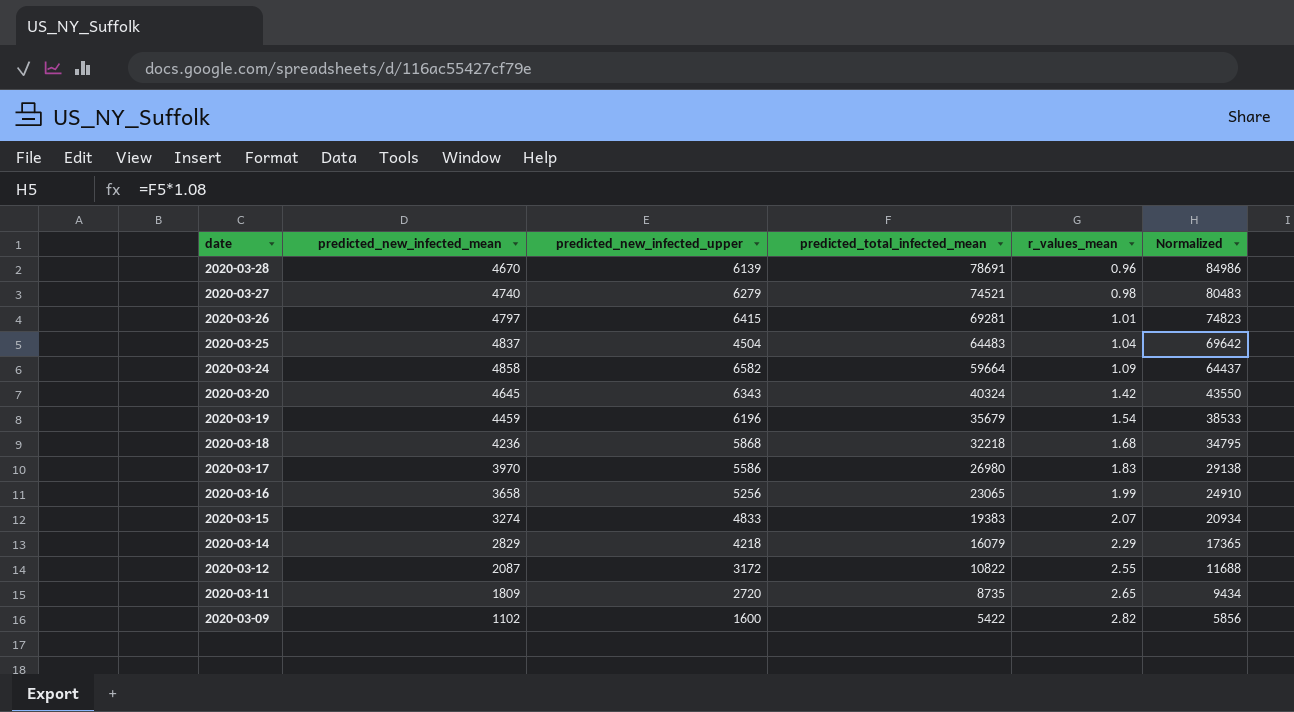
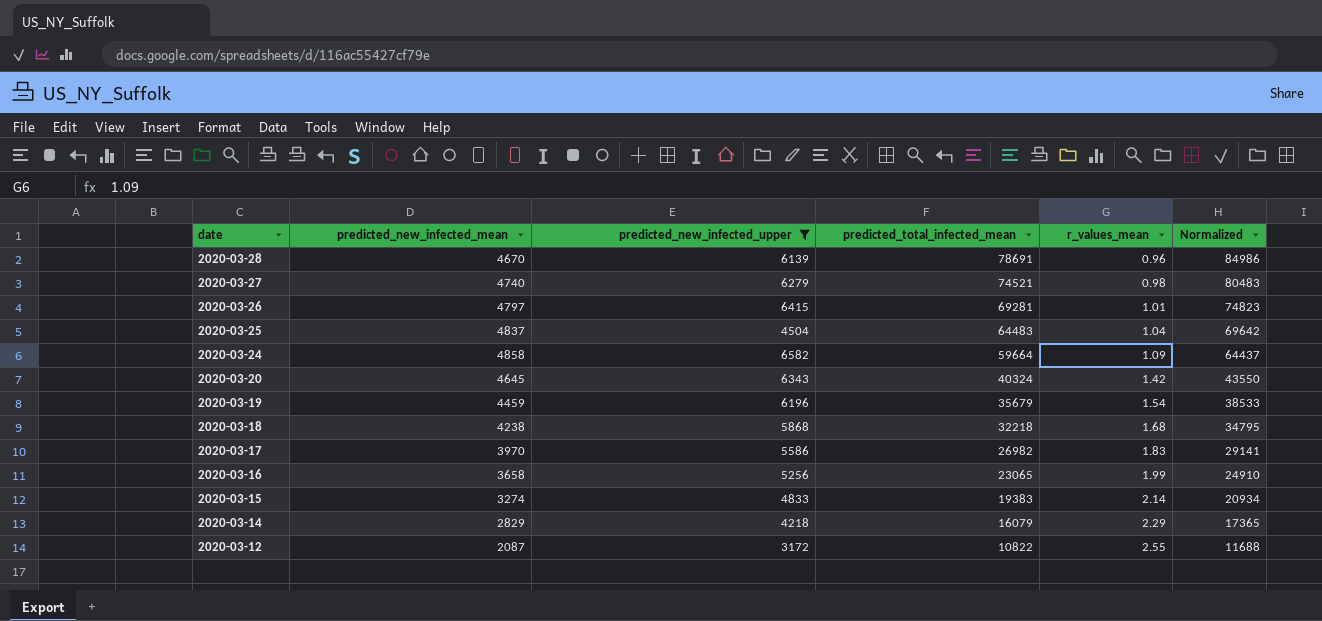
filter: none -> predicted_new_infected_upper >= 3172
2020-03-18 | predicted_new_infected_mean: 4236 -> 4238
2020-03-17 | predicted_total_infected_mean: 26980 -> 26982
2020-03-17 | Normalized: 29138 -> 29141
2020-03-15 | r_values_mean: 2.07 -> 2.14

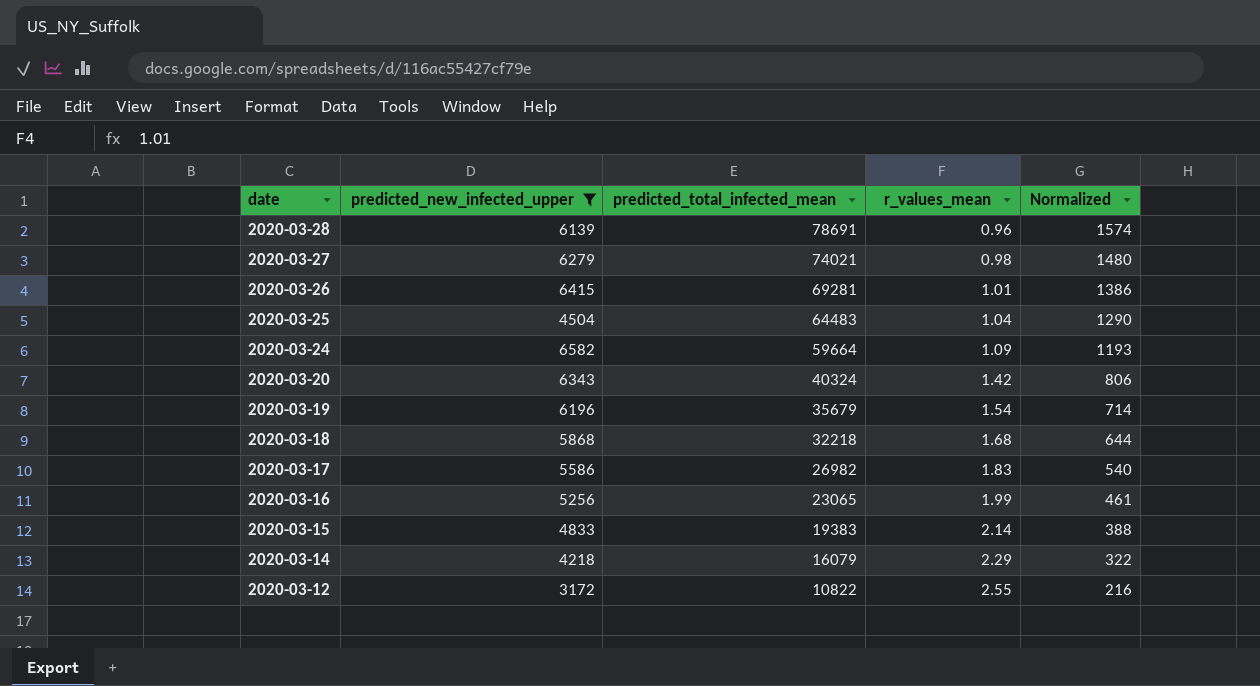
column predicted_new_infected_mean | position: 2 -> none
column Normalized | formula: [predicted_total_infected_mean] * 1.08 -> [predicted_total_infected_mean] * 0.02
2020-03-27 | predicted_total_infected_mean: 74521 -> 74021

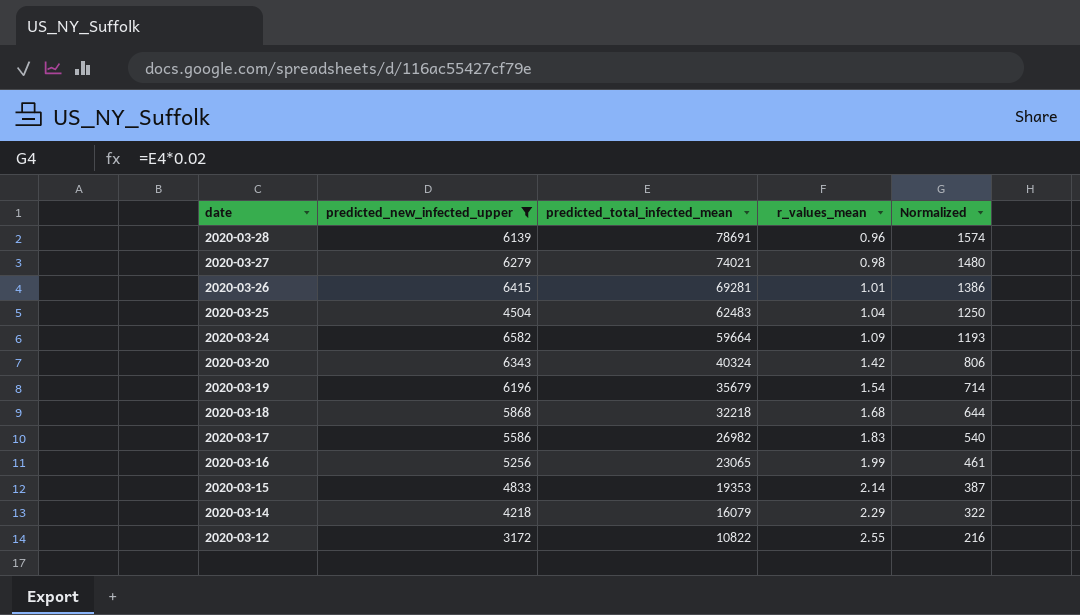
2020-03-25 | predicted_total_infected_mean: 64483 -> 62483
2020-03-25 | Normalized: 1290 -> 1250
2020-03-15 | predicted_total_infected_mean: 19383 -> 19353
2020-03-15 | Normalized: 388 -> 387

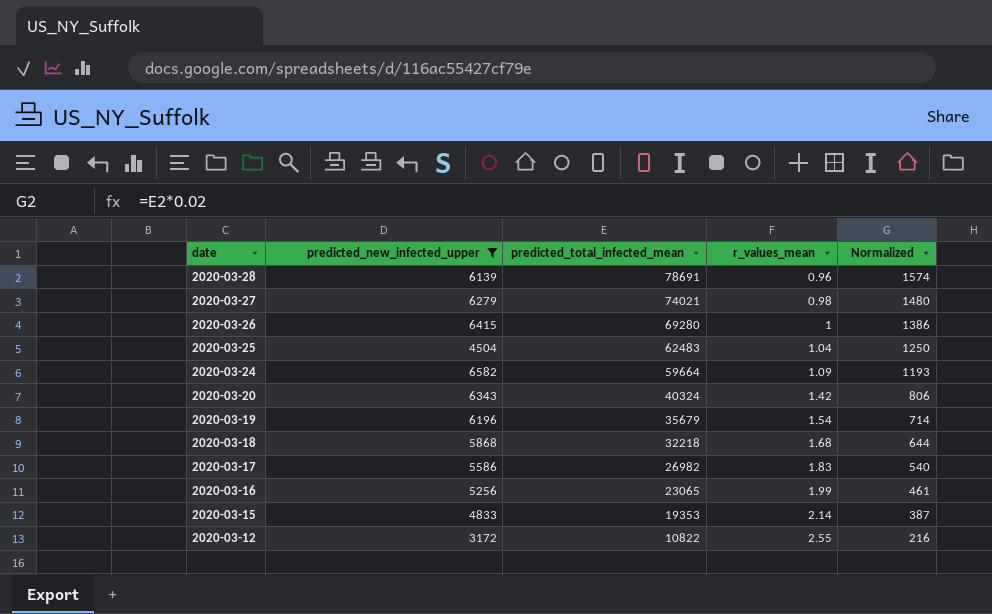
row 2020-03-14: 4218 | 16079 | 2.29 | 322 -> none
2020-03-26 | predicted_total_infected_mean: 69281 -> 69280
2020-03-26 | r_values_mean: 1.01 -> 1

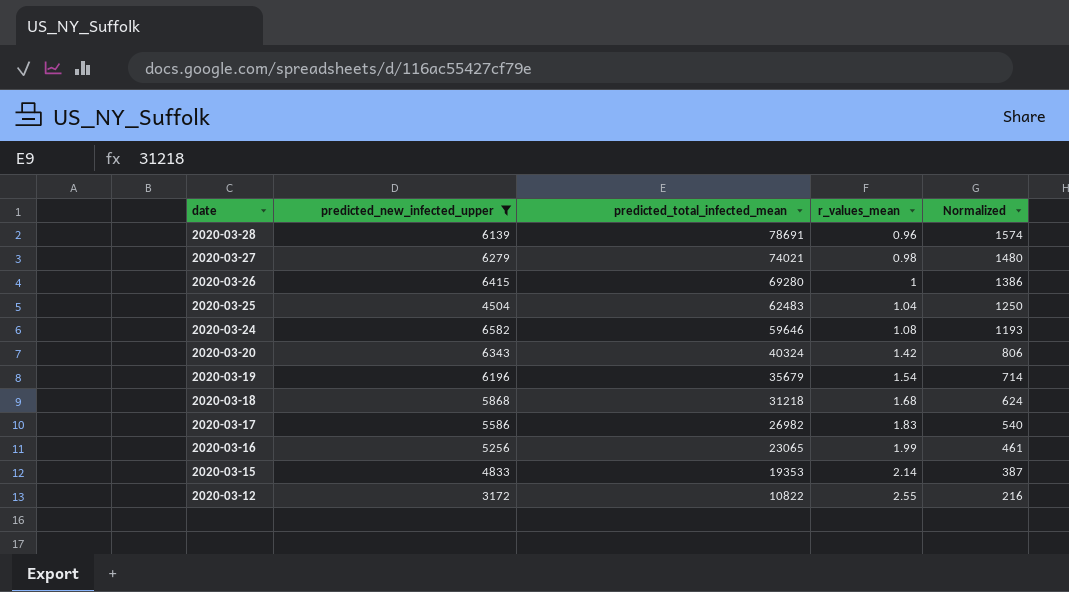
2020-03-24 | predicted_total_infected_mean: 59664 -> 59646
2020-03-24 | r_values_mean: 1.09 -> 1.08
2020-03-18 | predicted_total_infected_mean: 32218 -> 31218
2020-03-18 | Normalized: 644 -> 624

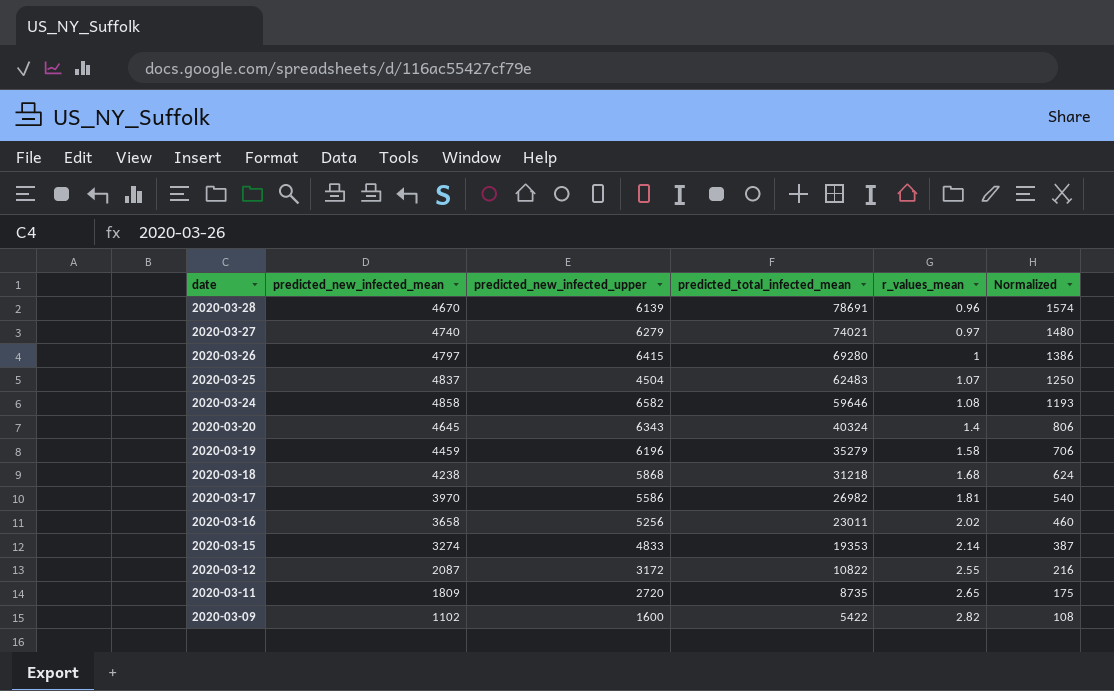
filter: predicted_new_infected_upper >= 3172 -> none
column predicted_new_infected_mean | position: none -> 2
2020-03-27 | r_values_mean: 0.98 -> 0.97
2020-03-25 | r_values_mean: 1.04 -> 1.07
2020-03-20 | r_values_mean: 1.42 -> 1.4
2020-03-19 | predicted_total_infected_mean: 35679 -> 35279
2020-03-19 | r_values_mean: 1.54 -> 1.58
2020-03-19 | Normalized: 714 -> 706
2020-03-17 | r_values_mean: 1.83 -> 1.81
2020-03-16 | predicted_total_infected_mean: 23065 -> 23011
2020-03-16 | r_values_mean: 1.99 -> 2.02
2020-03-16 | Normalized: 461 -> 460

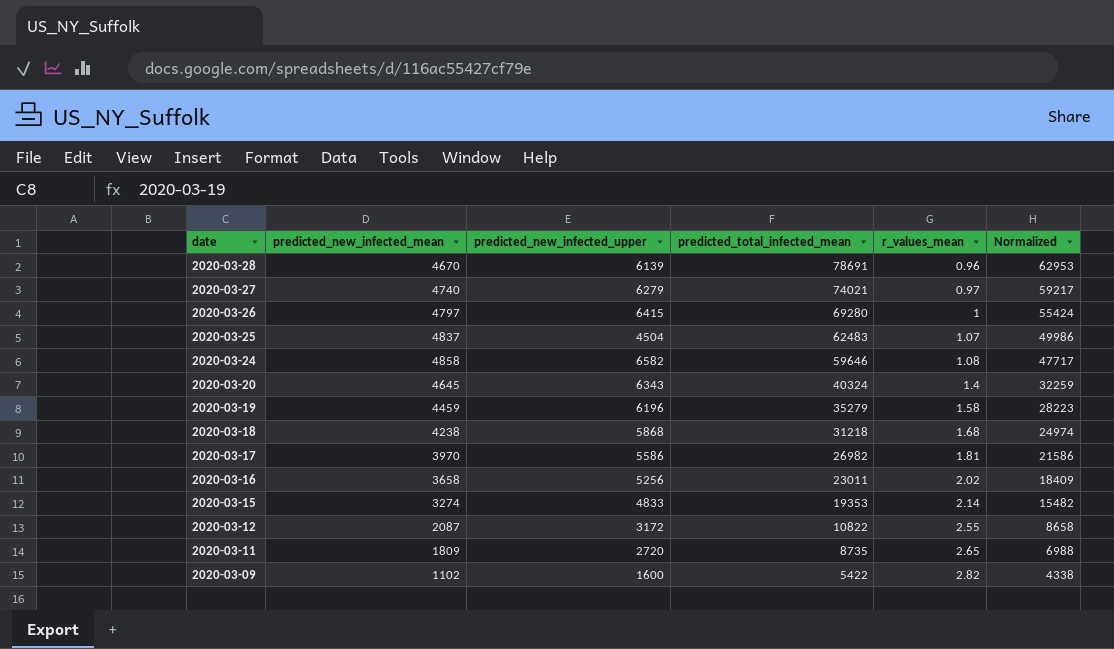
column Normalized | formula: [predicted_total_infected_mean] * 0.02 -> [predicted_total_infected_mean] * 0.8

